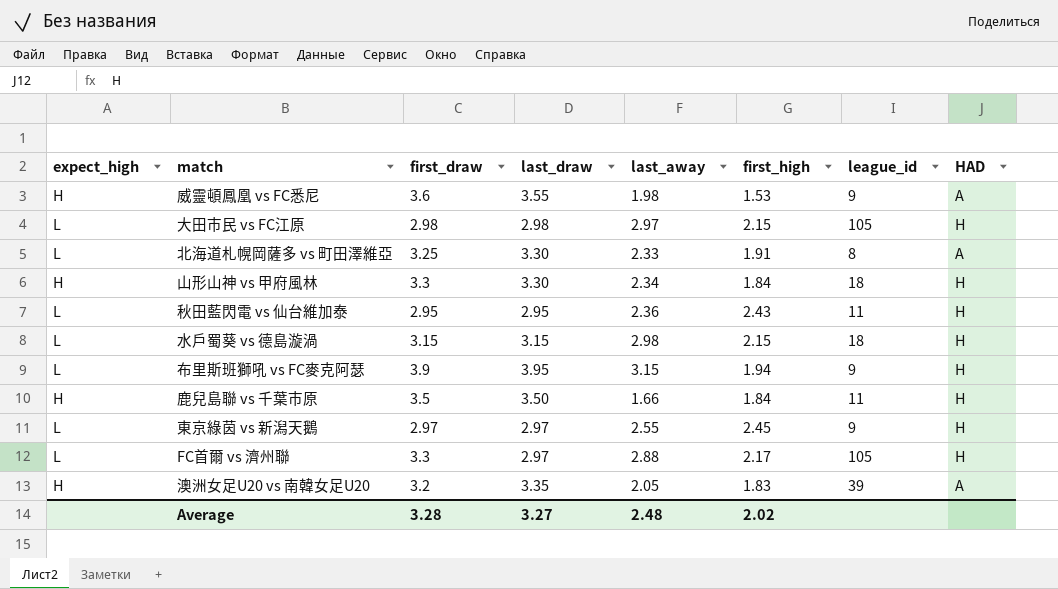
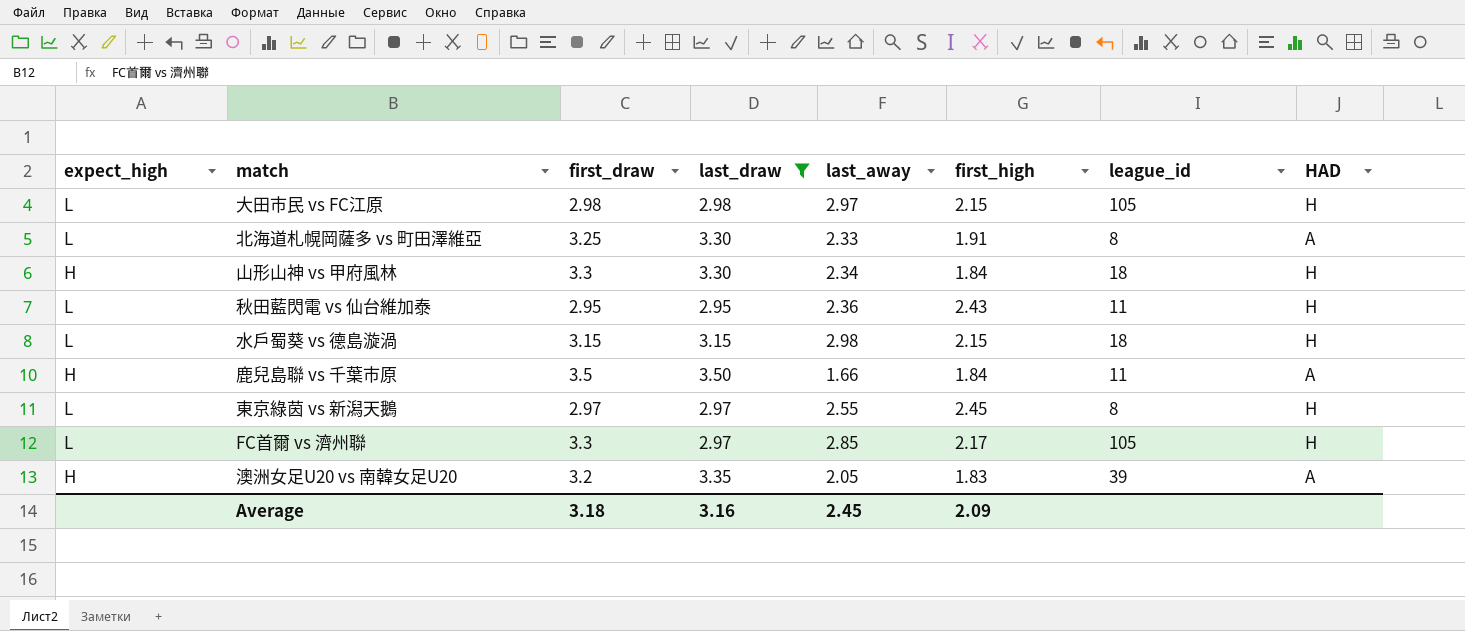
filter: none -> last_draw <= 3.50
鹿兒島聯 vs 千葉市原 | HAD: H -> A
東京綠茵 vs 新潟天鵝 | league_id: 9 -> 8
FC首爾 vs 濟州聯 | last_away: 2.88 -> 2.85
Average | first_draw: 3.28 -> 3.18
Average | last_draw: 3.27 -> 3.16
Average | last_away: 2.48 -> 2.45
Average | first_high: 2.02 -> 2.09

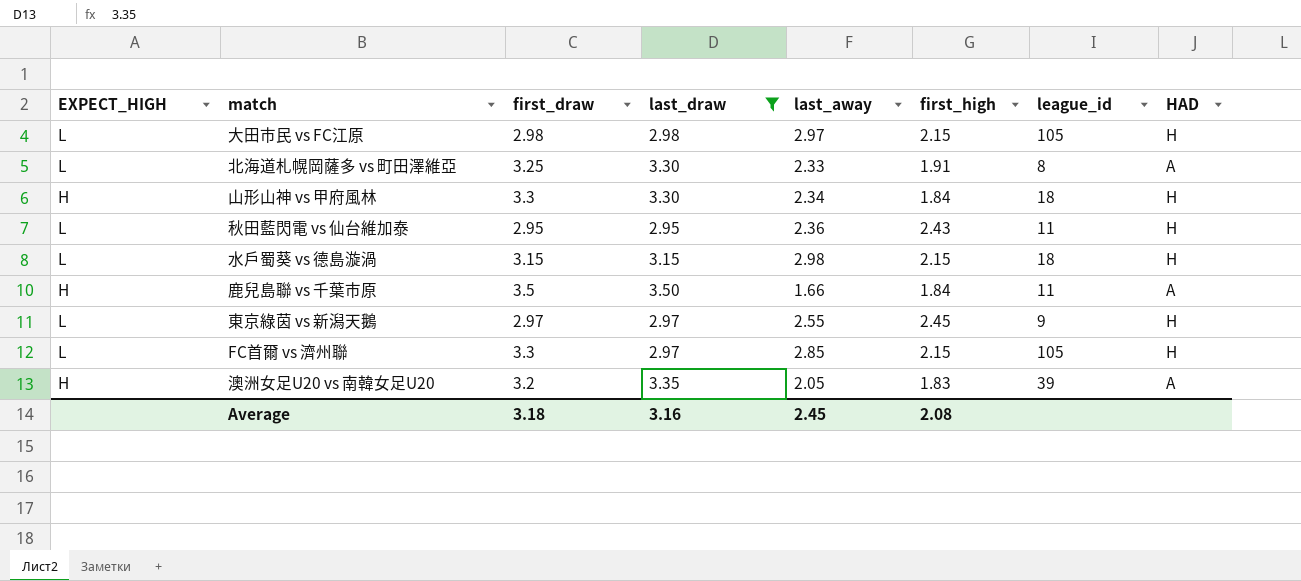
column name: expect_high -> EXPECT_HIGH
東京綠茵 vs 新潟天鵝 | league_id: 8 -> 9
FC首爾 vs 濟州聯 | first_high: 2.17 -> 2.15
Average | first_high: 2.09 -> 2.08

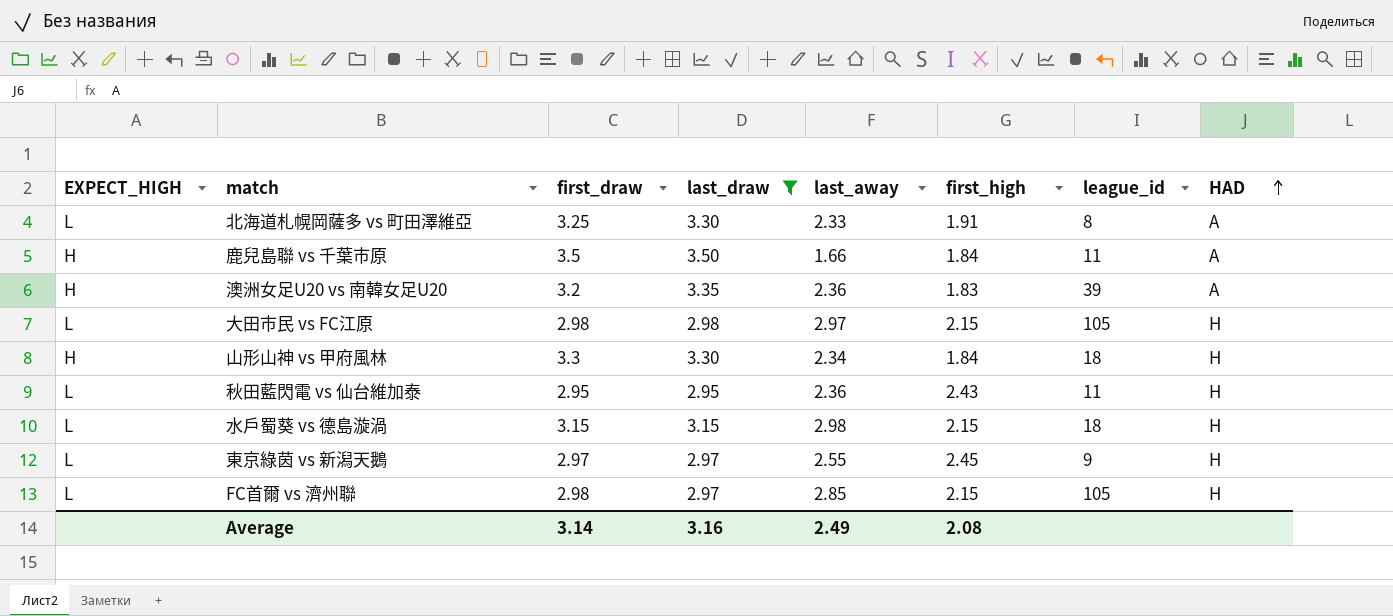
row order: none -> HAD ascending
澳洲女足U20 vs 南韓女足U20 | last_away: 2.05 -> 2.36
FC首爾 vs 濟州聯 | first_draw: 3.3 -> 2.98
Average | first_draw: 3.18 -> 3.14
Average | last_away: 2.45 -> 2.49

